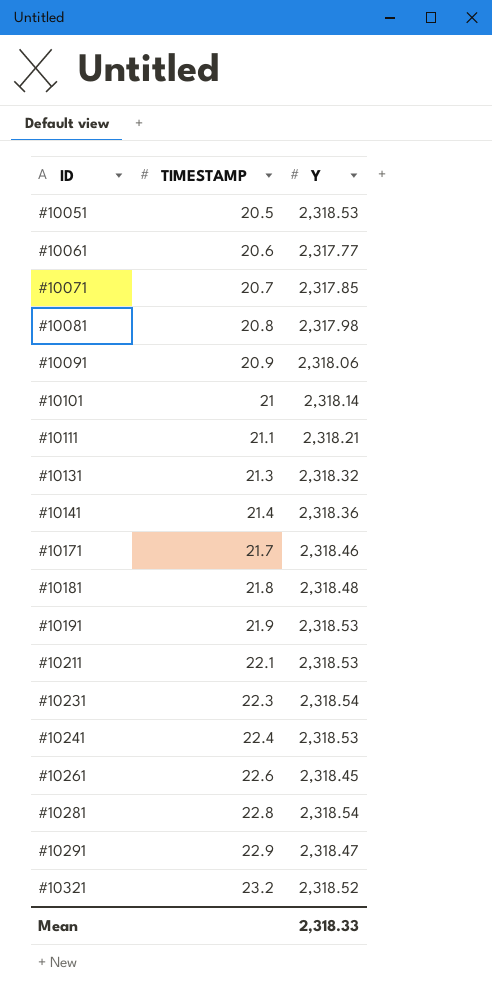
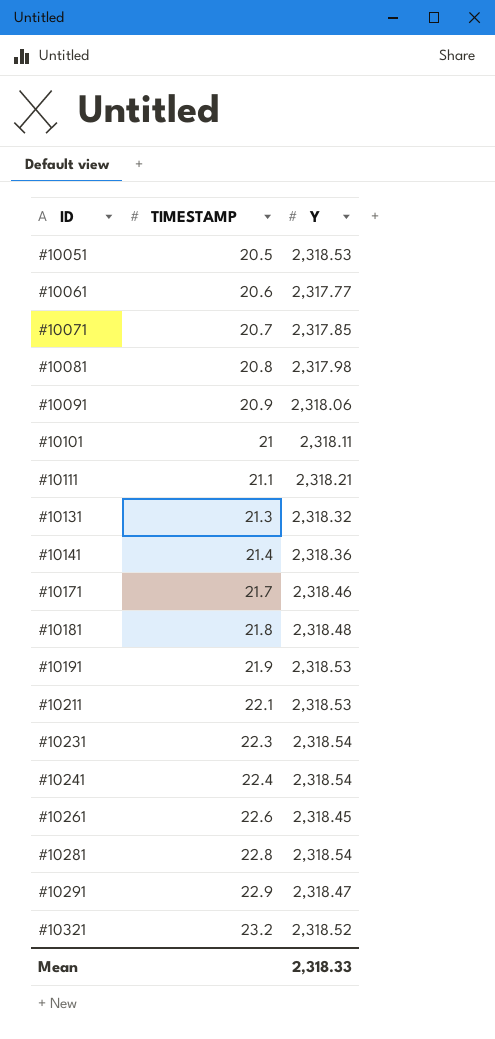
#10101 | Y: 2,318.14 -> 2,318.11
#10241 | Y: 2,318.53 -> 2,318.54

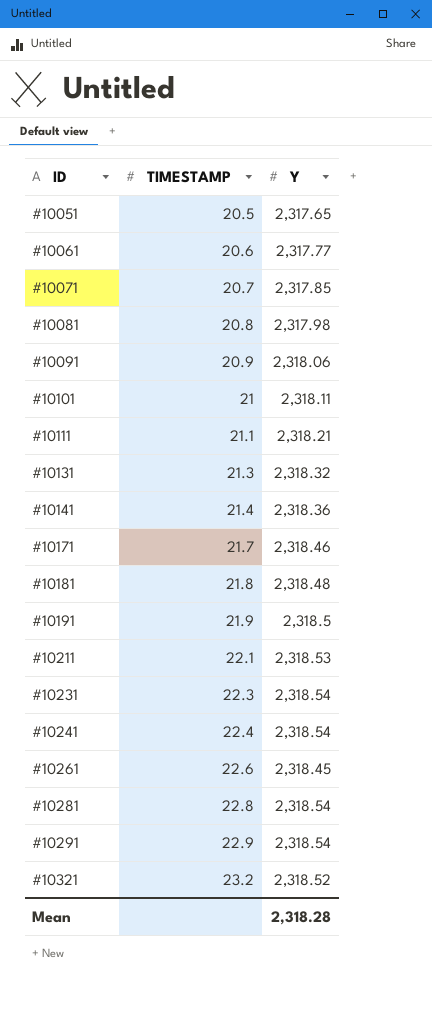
#10051 | Y: 2,318.53 -> 2,317.65
#10191 | Y: 2,318.53 -> 2,318.5
#10291 | Y: 2,318.47 -> 2,318.54
Mean | Y: 2,318.33 -> 2,318.28

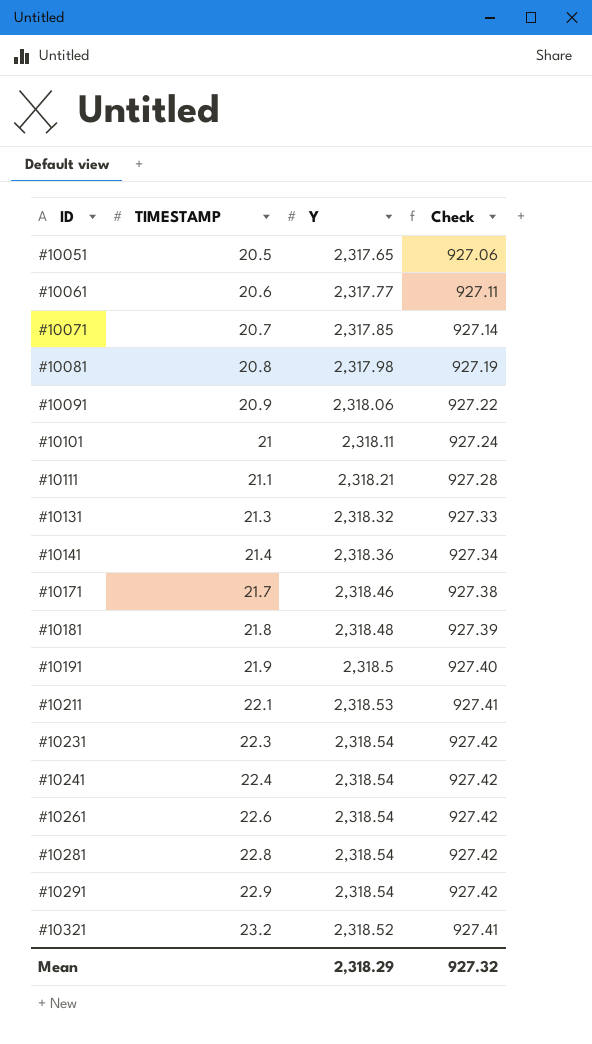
column Check | formula: none -> [Y] * 0.4
#10261 | Y: 2,318.45 -> 2,318.54
Mean | Y: 2,318.28 -> 2,318.29

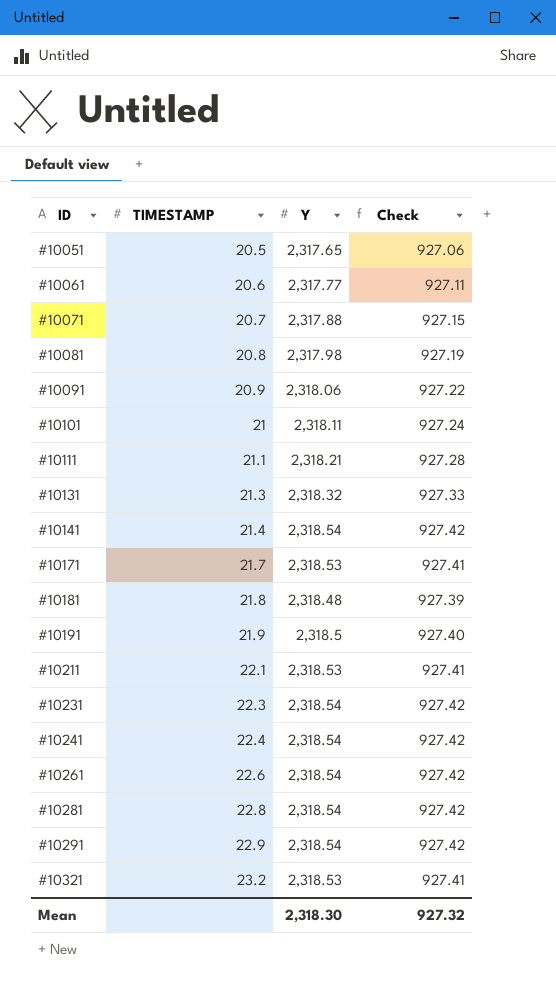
#10071 | Y: 2,317.85 -> 2,317.88
#10071 | Check: 927.14 -> 927.15
#10141 | Y: 2,318.36 -> 2,318.54
#10141 | Check: 927.34 -> 927.42
#10171 | Y: 2,318.46 -> 2,318.53
#10171 | Check: 927.38 -> 927.41
#10321 | Y: 2,318.52 -> 2,318.53
Mean | Y: 2,318.29 -> 2,318.30

